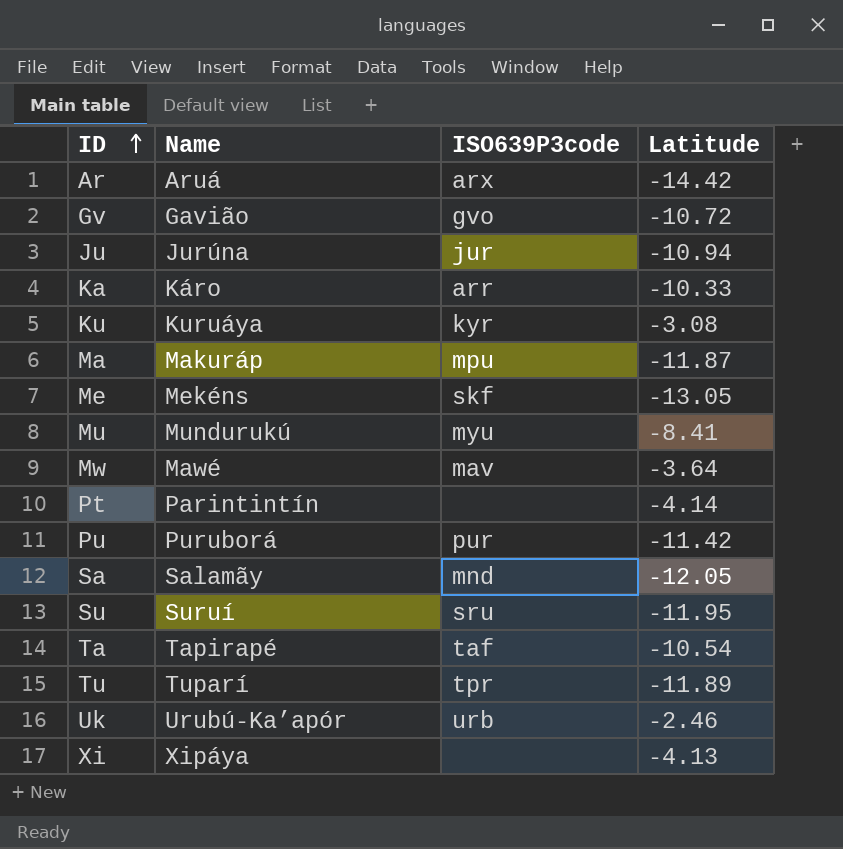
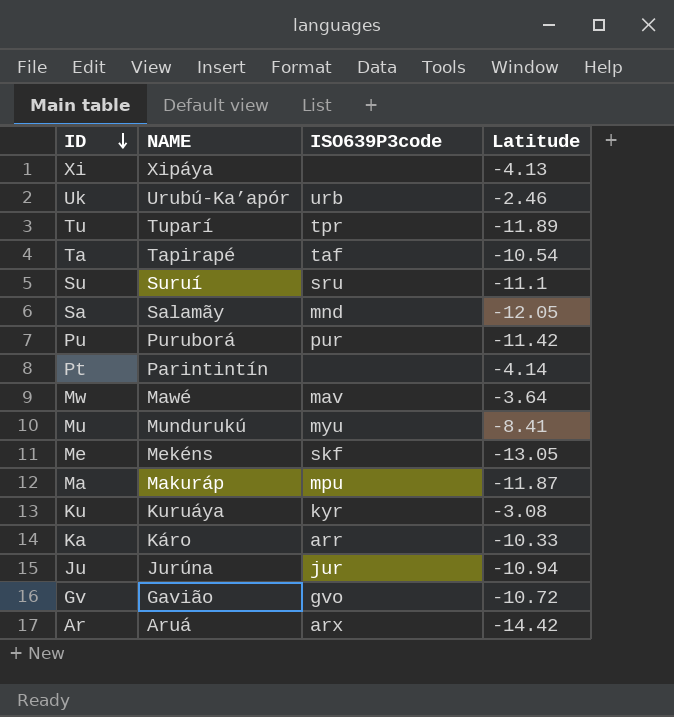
row order: ID ascending -> ID descending
column name: Name -> NAME
Su | Latitude: -11.95 -> -11.1

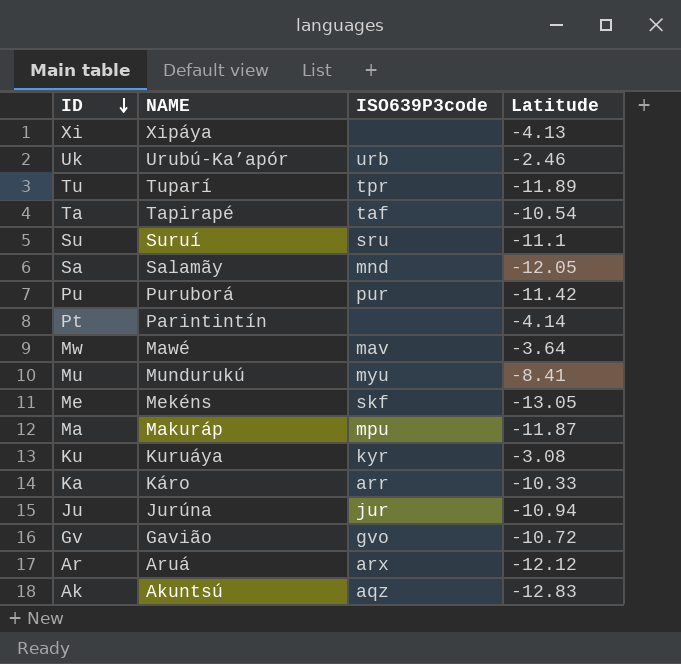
Ar | Latitude: -14.42 -> -12.12
row Ak: none -> Akuntsú | aqz | -12.83

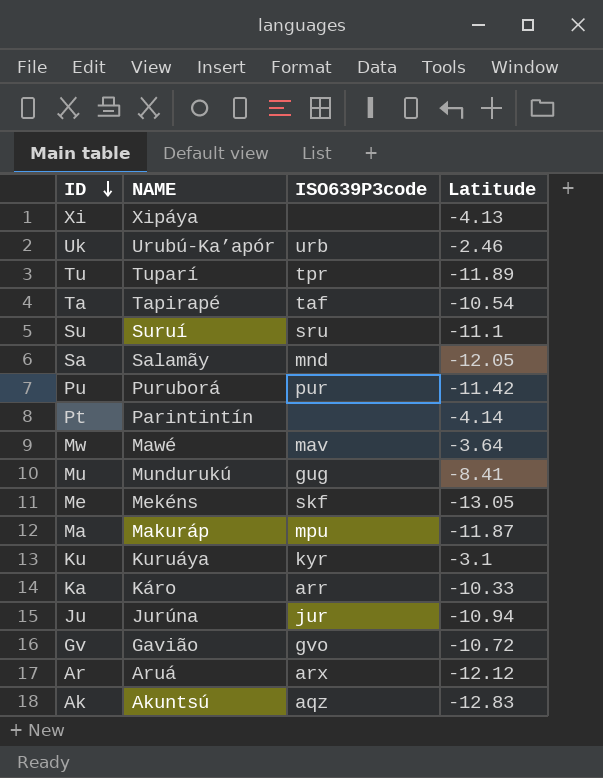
Mu | ISO639P3code: myu -> gug
Ku | Latitude: -3.08 -> -3.1

